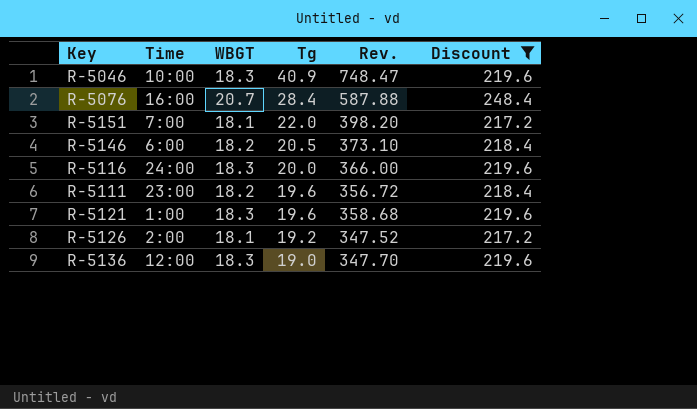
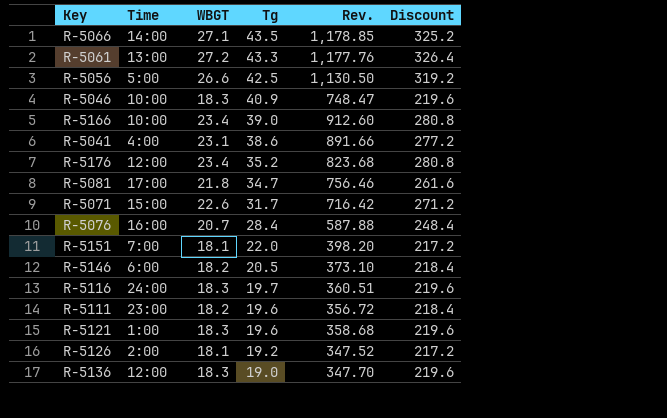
filter: Discount <= 248.4 -> none
R-5116 | Tg: 20.0 -> 19.7
R-5116 | Rev.: 366.00 -> 360.51

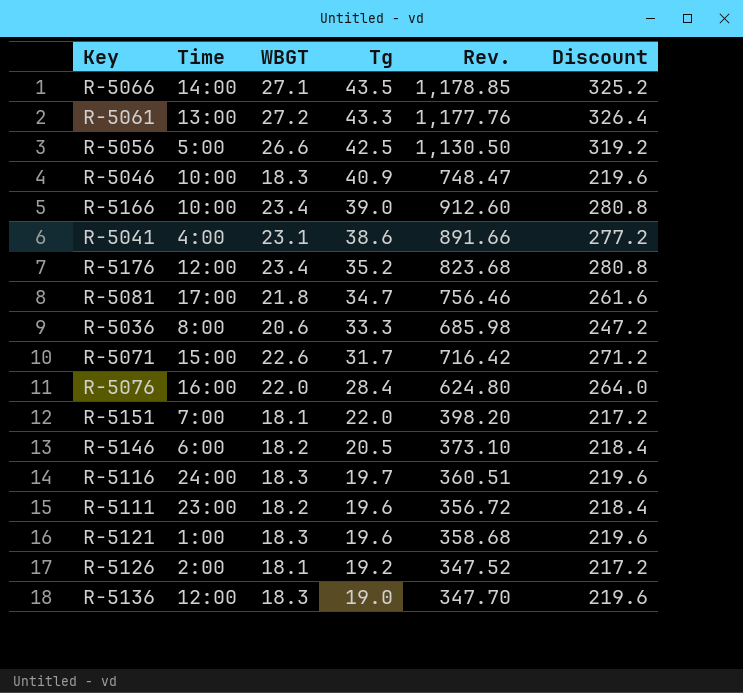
row R-5036: none -> 8:00 | 20.6 | 33.3 | 685.98 | 247.2
R-5076 | WBGT: 20.7 -> 22.0
R-5076 | Rev.: 587.88 -> 624.80
R-5076 | Discount: 248.4 -> 264.0

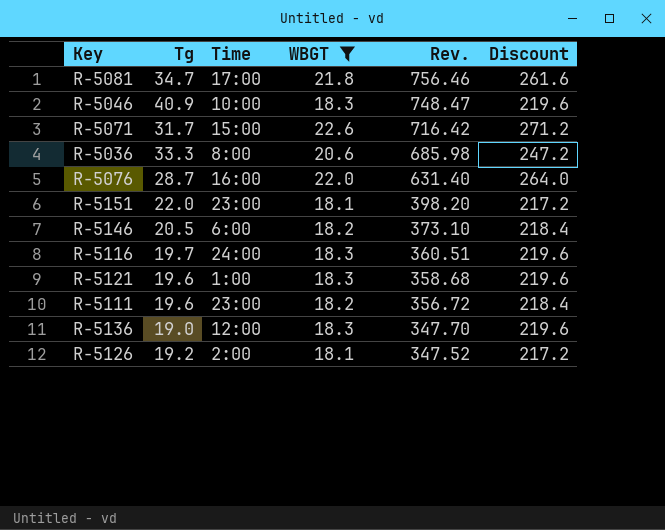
filter: none -> WBGT <= 22.6
row order: Tg descending -> Rev. descending
column Tg | position: 4 -> 2
R-5076 | Tg: 28.4 -> 28.7
R-5076 | Rev.: 624.80 -> 631.40
R-5151 | Time: 7:00 -> 23:00

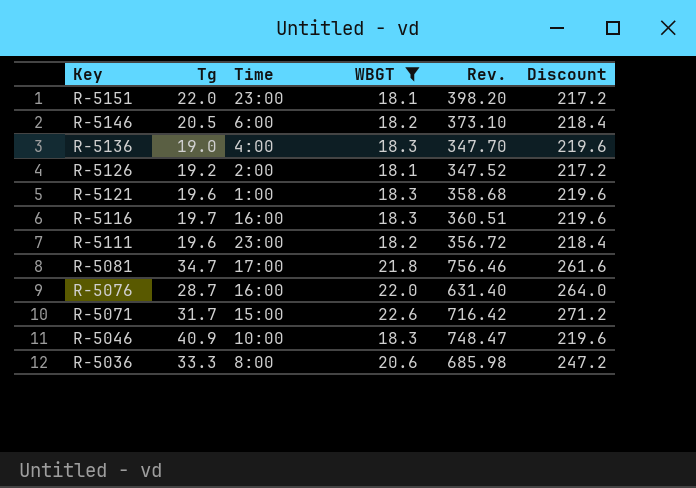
row order: Rev. descending -> Key descending
R-5136 | Time: 12:00 -> 4:00
R-5116 | Time: 24:00 -> 16:00

